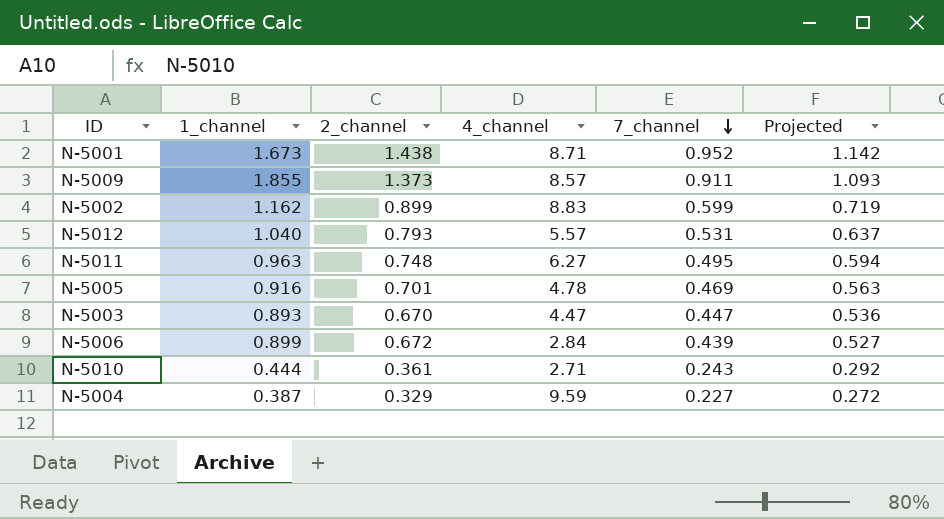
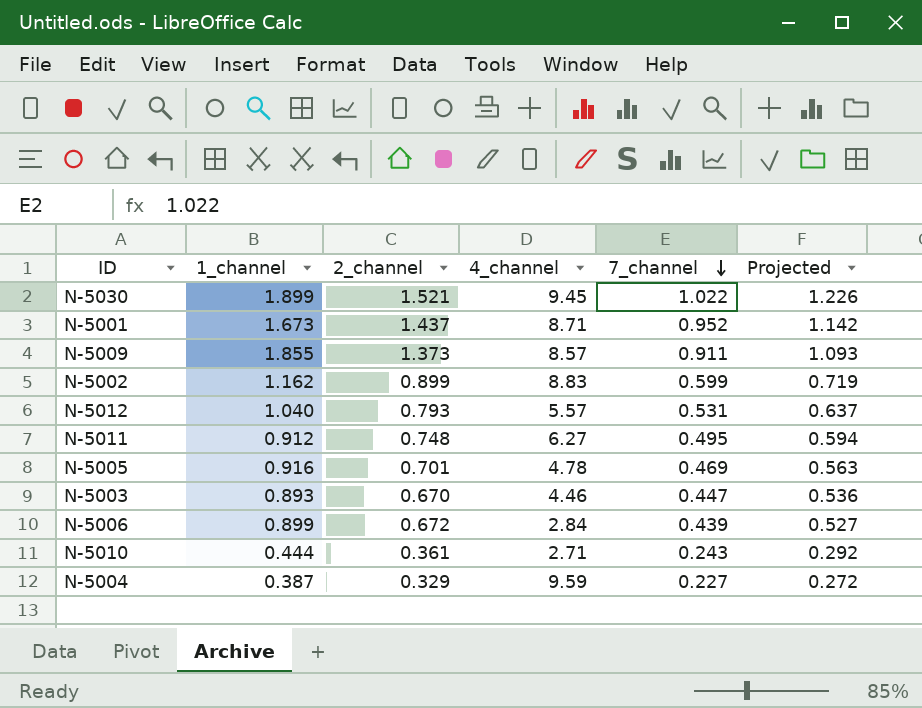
row N-5030: none -> 1.899 | 1.521 | 9.45 | 1.022 | 1.226
N-5001 | 2_channel: 1.438 -> 1.437
N-5011 | 1_channel: 0.963 -> 0.912
N-5003 | 4_channel: 4.47 -> 4.46

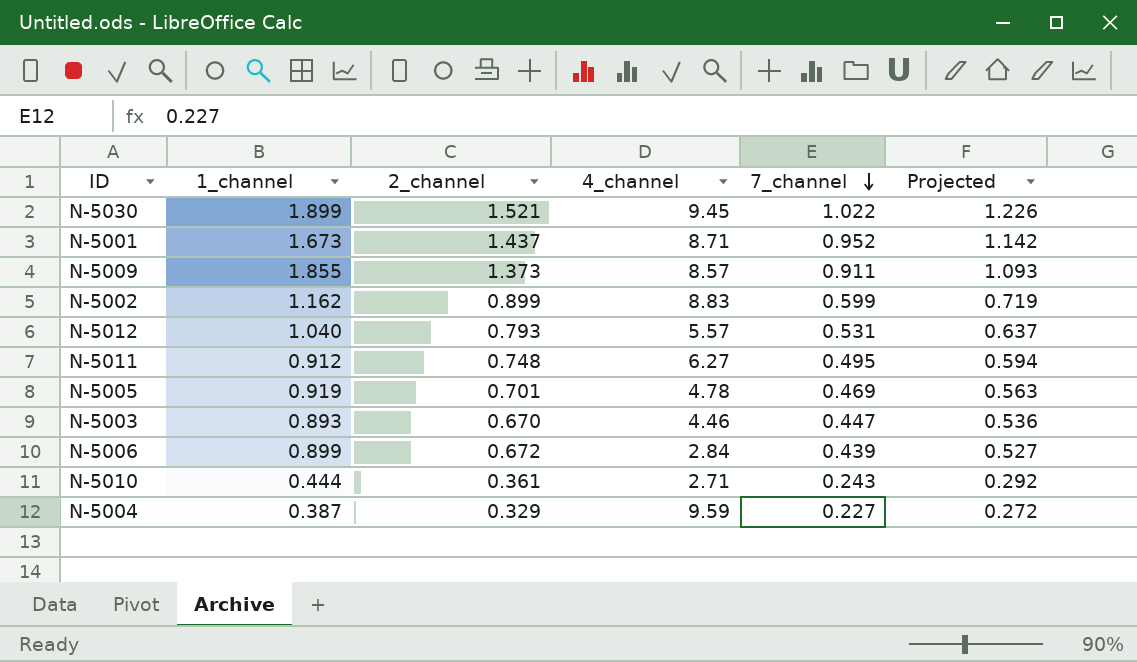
N-5005 | 1_channel: 0.916 -> 0.919

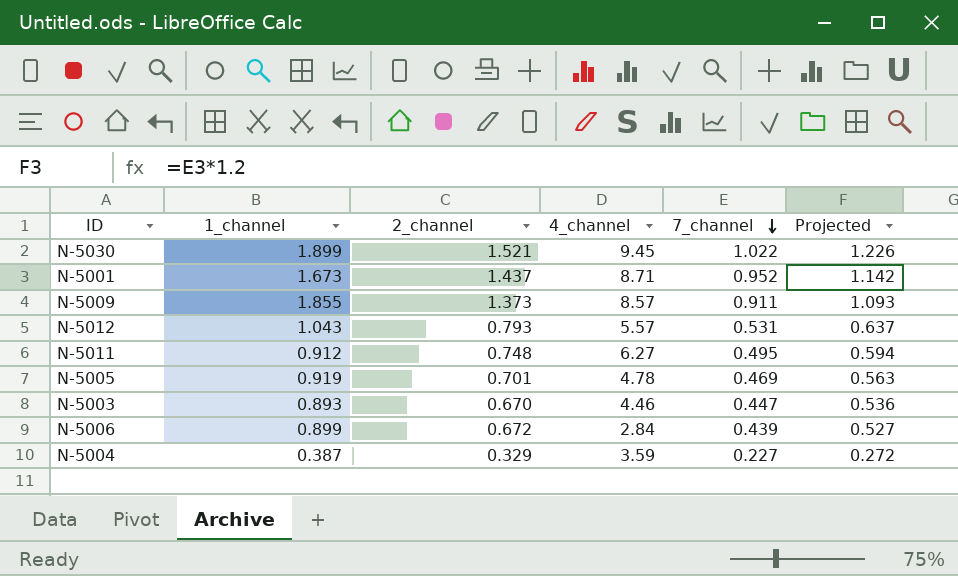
row N-5002: 1.162 | 0.899 | 8.83 | 0.599 | 0.719 -> none
row N-5010: 0.444 | 0.361 | 2.71 | 0.243 | 0.292 -> none
N-5012 | 1_channel: 1.040 -> 1.043
N-5004 | 4_channel: 9.59 -> 3.59

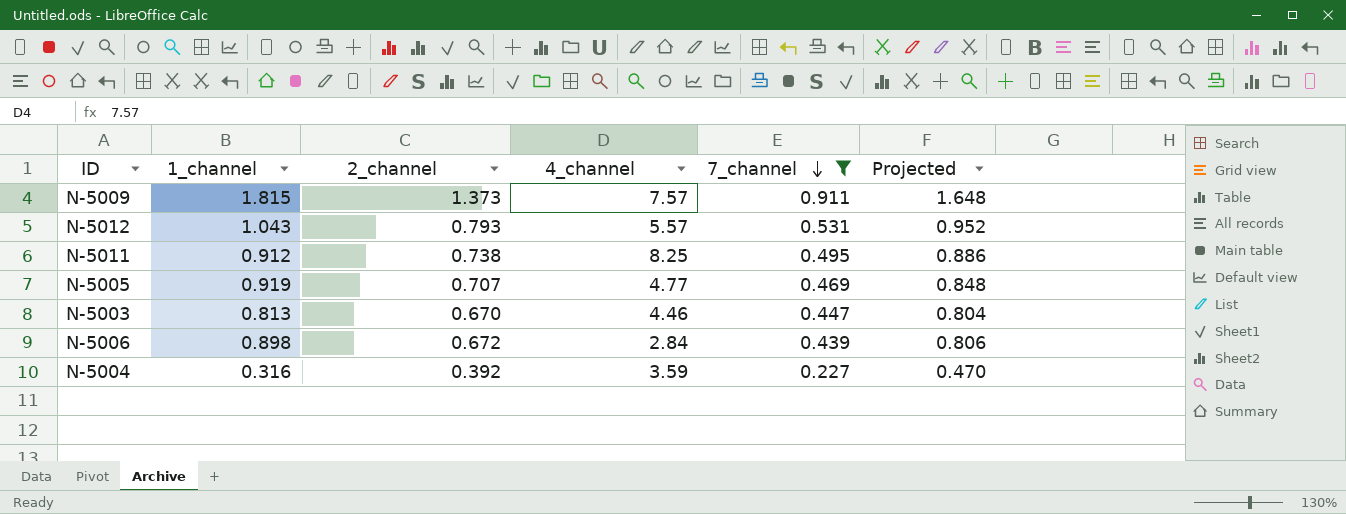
filter: none -> 7_channel <= 0.911
column Projected | formula: [7_channel] * 1.2 -> [2_channel] * 1.2
N-5009 | 1_channel: 1.855 -> 1.815
N-5009 | 4_channel: 8.57 -> 7.57
N-5011 | 2_channel: 0.748 -> 0.738
N-5011 | 4_channel: 6.27 -> 8.25
N-5005 | 2_channel: 0.701 -> 0.707
N-5005 | 4_channel: 4.78 -> 4.77
N-5003 | 1_channel: 0.893 -> 0.813
N-5006 | 1_channel: 0.899 -> 0.898
N-5004 | 1_channel: 0.387 -> 0.316
N-5004 | 2_channel: 0.329 -> 0.392

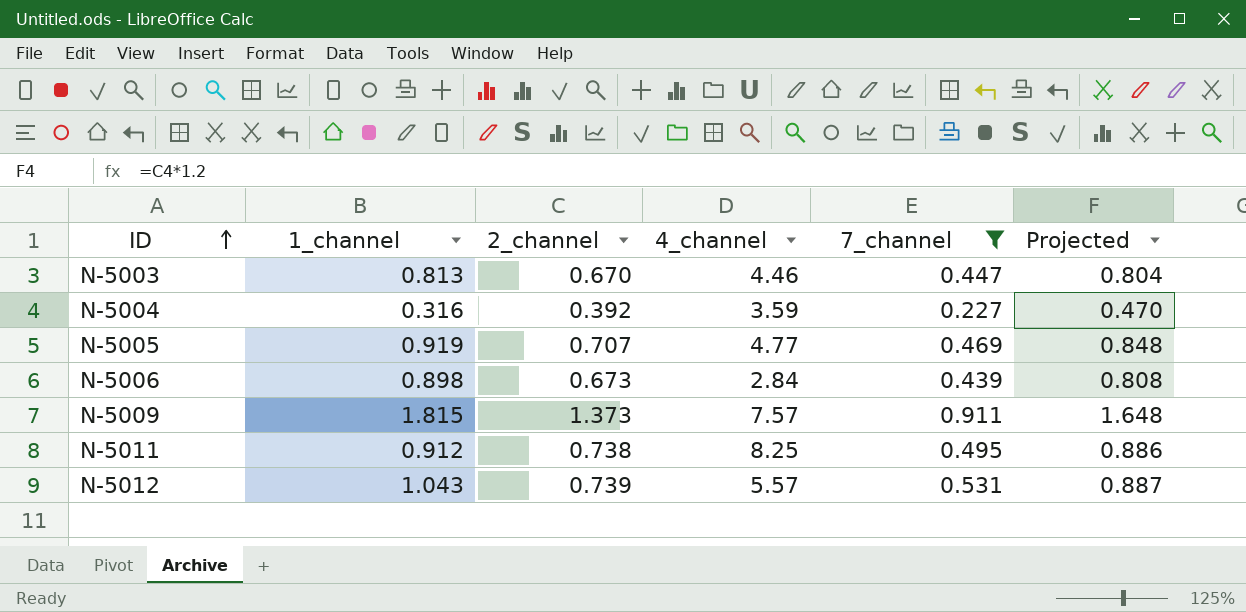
row order: 7_channel descending -> ID ascending
N-5006 | 2_channel: 0.672 -> 0.673
N-5006 | Projected: 0.806 -> 0.808
N-5012 | 2_channel: 0.793 -> 0.739
N-5012 | Projected: 0.952 -> 0.887

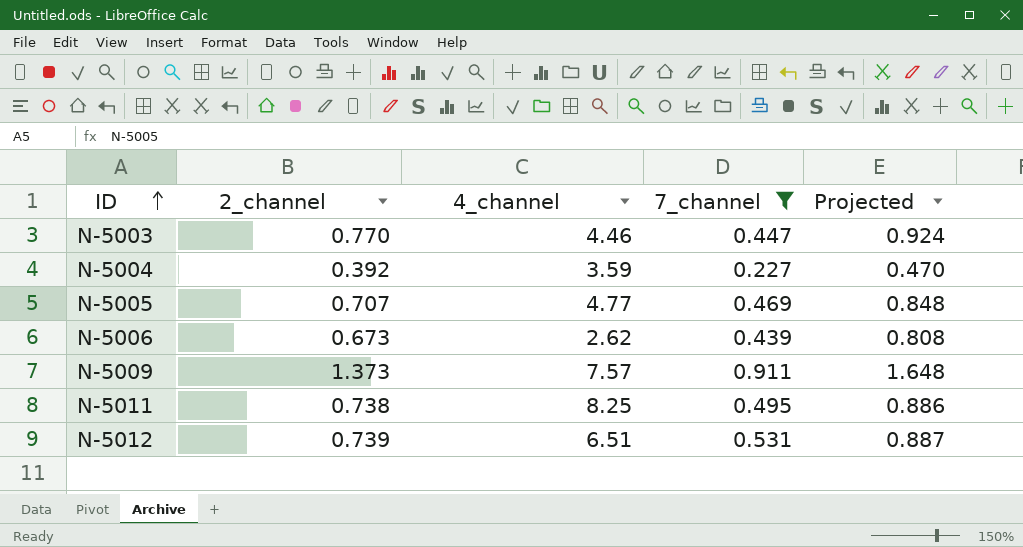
column 1_channel | position: 2 -> none
N-5003 | 2_channel: 0.670 -> 0.770
N-5003 | Projected: 0.804 -> 0.924
N-5006 | 4_channel: 2.84 -> 2.62
N-5012 | 4_channel: 5.57 -> 6.51

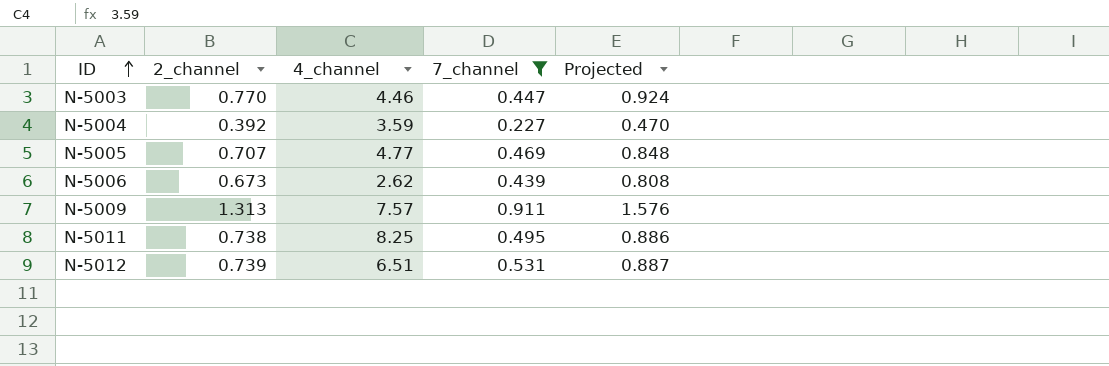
N-5009 | 2_channel: 1.373 -> 1.313
N-5009 | Projected: 1.648 -> 1.576

